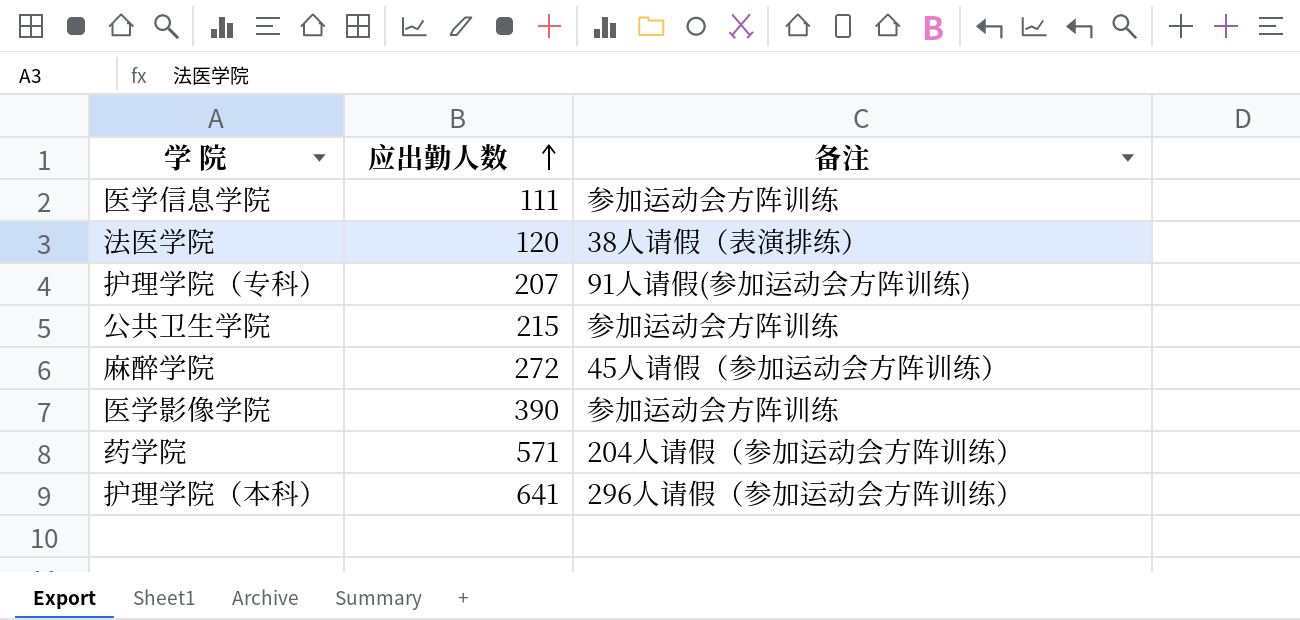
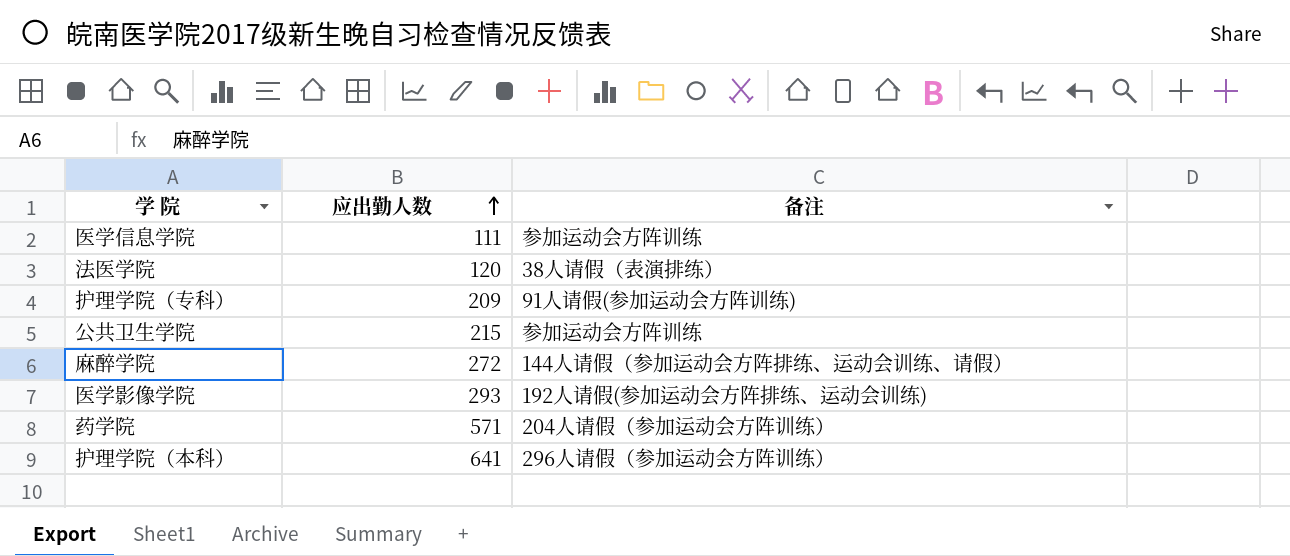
护理学院（专科） | 应出勤人数: 207 -> 209
麻醉学院 | 备注: 45人请假（参加运动会方阵训练） -> 144人请假（参加运动会方阵排练、运动会训练、请假）
医学影像学院 | 应出勤人数: 390 -> 293
医学影像学院 | 备注: 参加运动会方阵训练 -> 192人请假(参加运动会方阵排练、运动会训练)

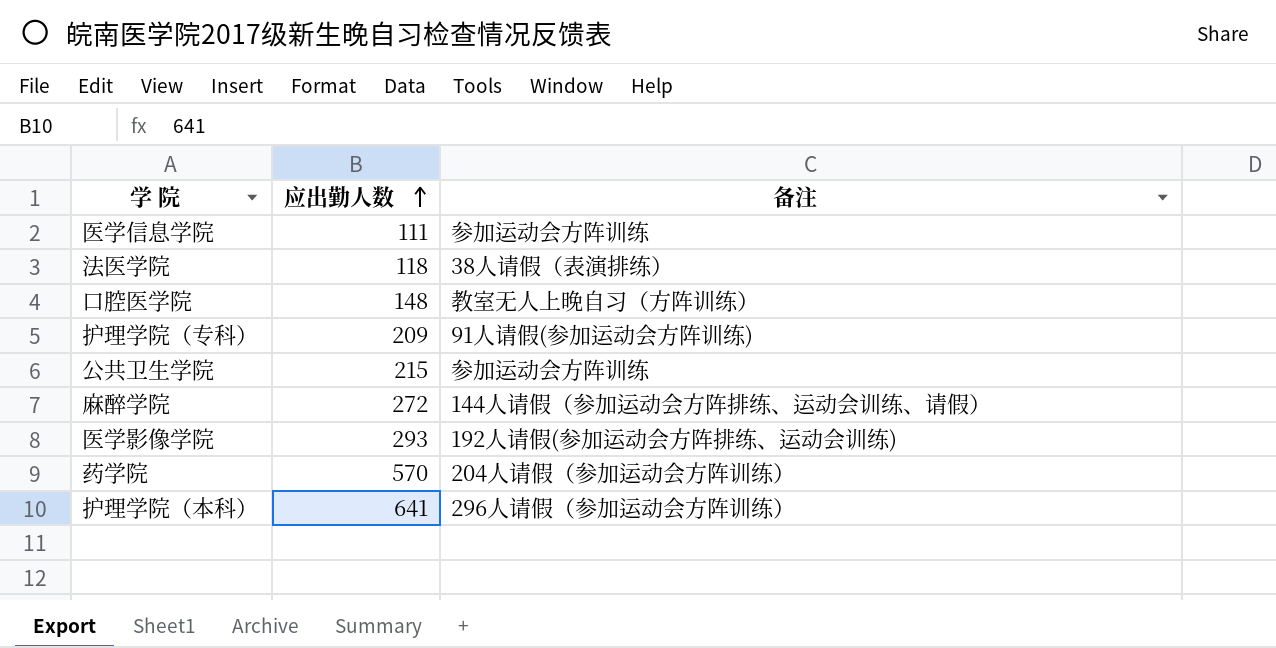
法医学院 | 应出勤人数: 120 -> 118
row 口腔医学院: none -> 148 | 教室无人上晚自习（方阵训练）
药学院 | 应出勤人数: 571 -> 570

